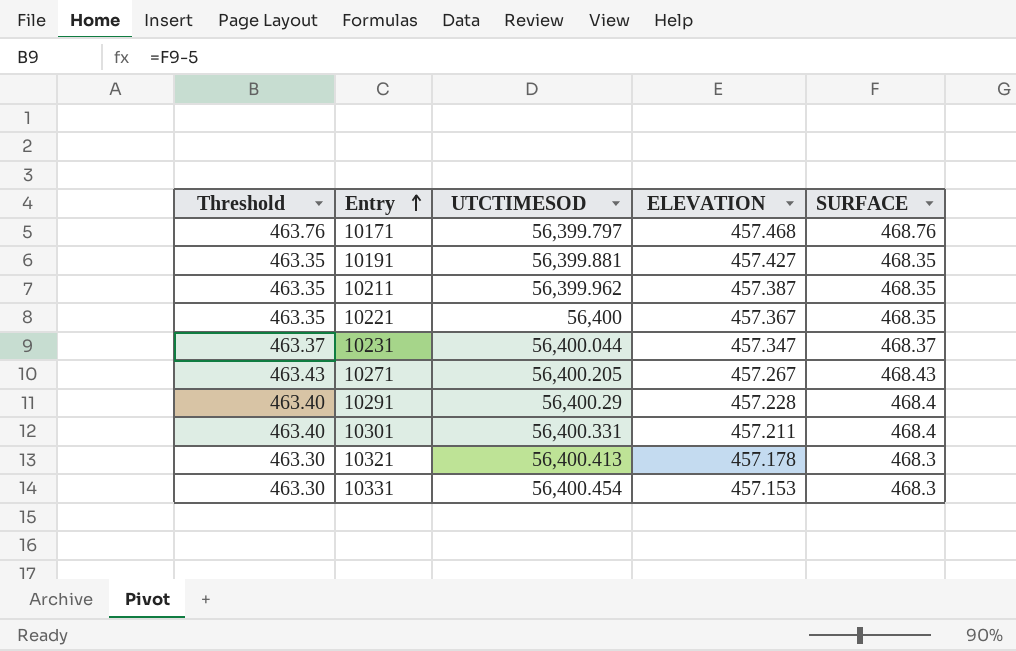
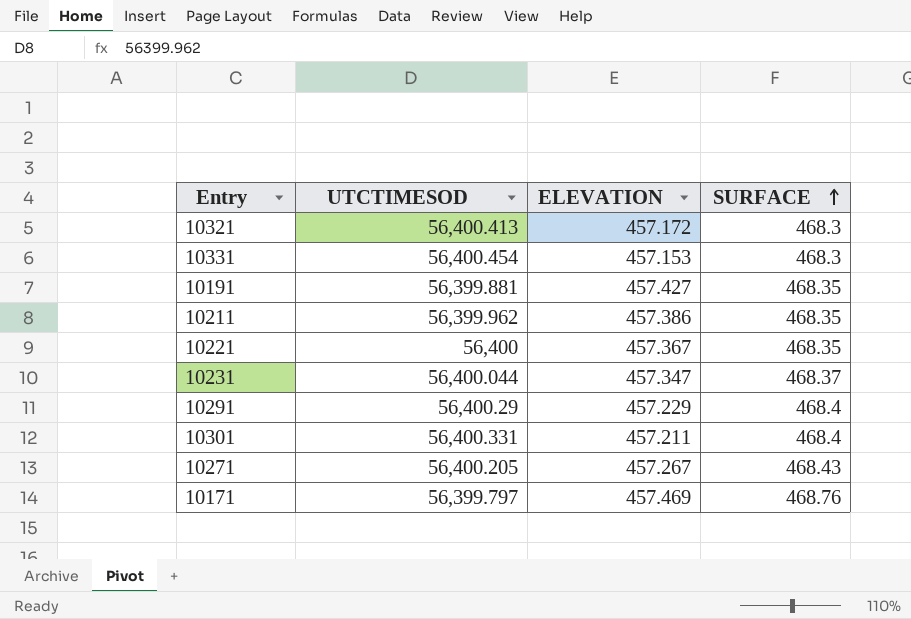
row order: Entry ascending -> SURFACE ascending
column Threshold | formula: [SURFACE] - 5 -> none
10321 | ELEVATION: 457.178 -> 457.172
10211 | ELEVATION: 457.387 -> 457.386
10291 | ELEVATION: 457.228 -> 457.229
10171 | ELEVATION: 457.468 -> 457.469

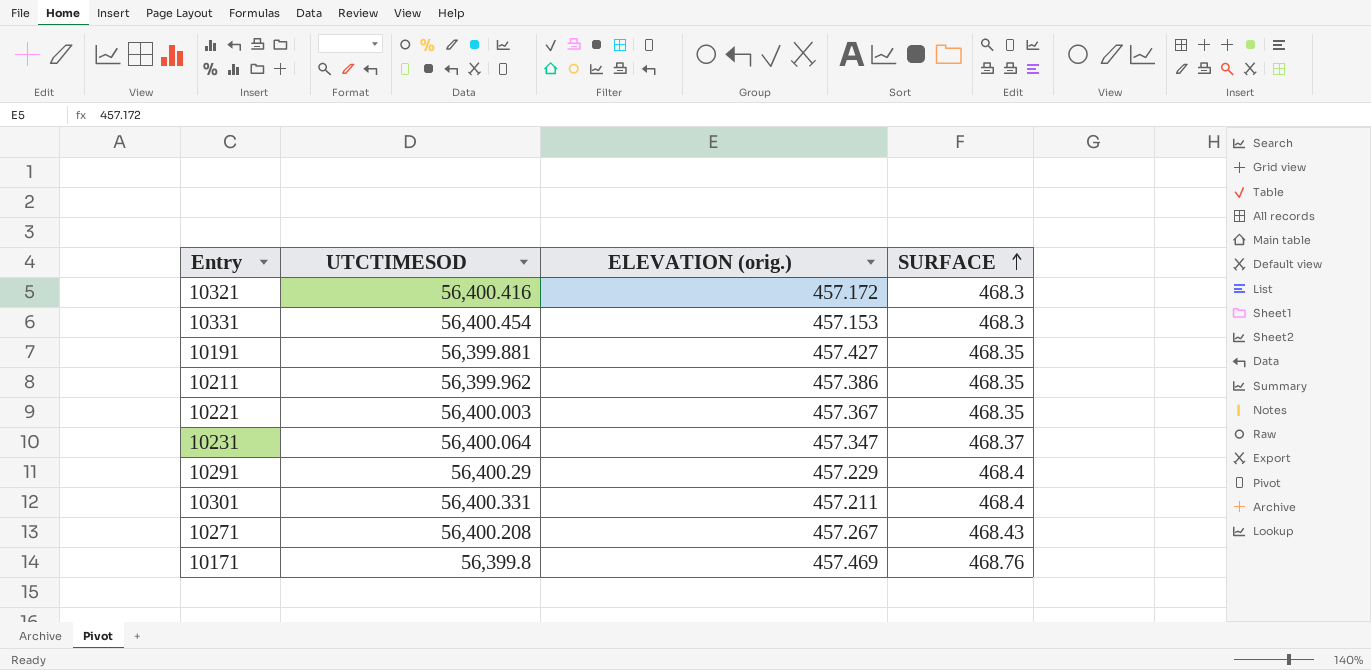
column name: ELEVATION -> ELEVATION (orig.)
10321 | UTCTIMESOD: 56,400.413 -> 56,400.416
10221 | UTCTIMESOD: 56,400 -> 56,400.003
10231 | UTCTIMESOD: 56,400.044 -> 56,400.064
10271 | UTCTIMESOD: 56,400.205 -> 56,400.208
10171 | UTCTIMESOD: 56,399.797 -> 56,399.8

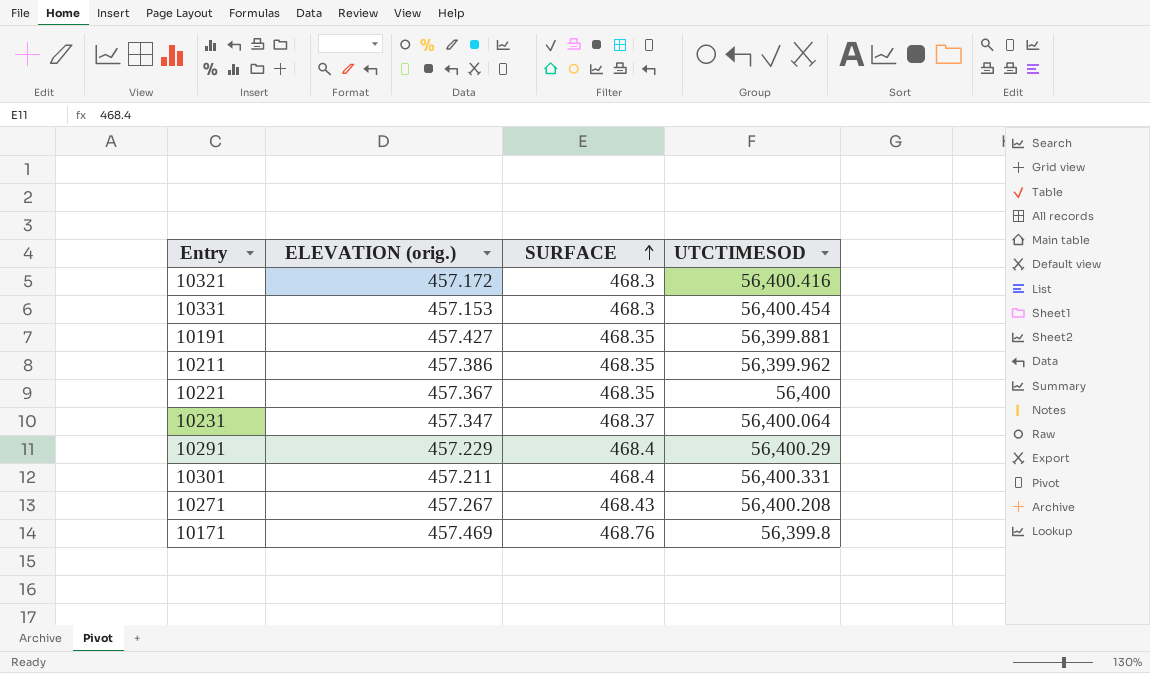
column UTCTIMESOD | position: 2 -> 4
10221 | UTCTIMESOD: 56,400.003 -> 56,400

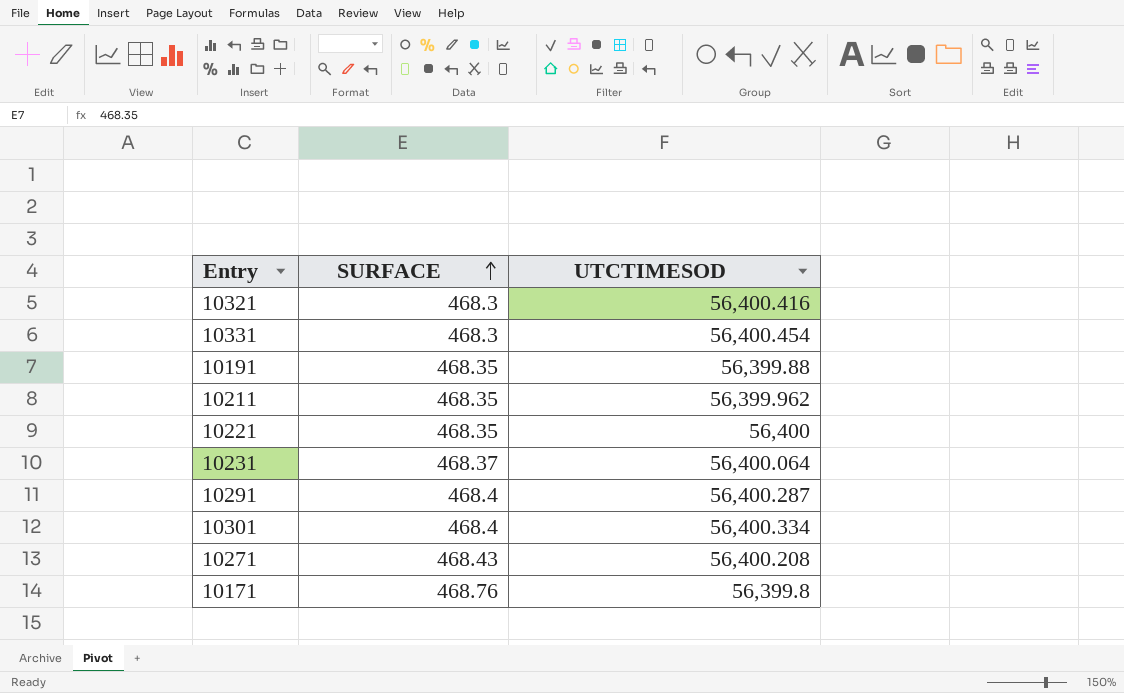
column ELEVATION (orig.) | position: 2 -> none
10191 | UTCTIMESOD: 56,399.881 -> 56,399.88
10291 | UTCTIMESOD: 56,400.29 -> 56,400.287
10301 | UTCTIMESOD: 56,400.331 -> 56,400.334

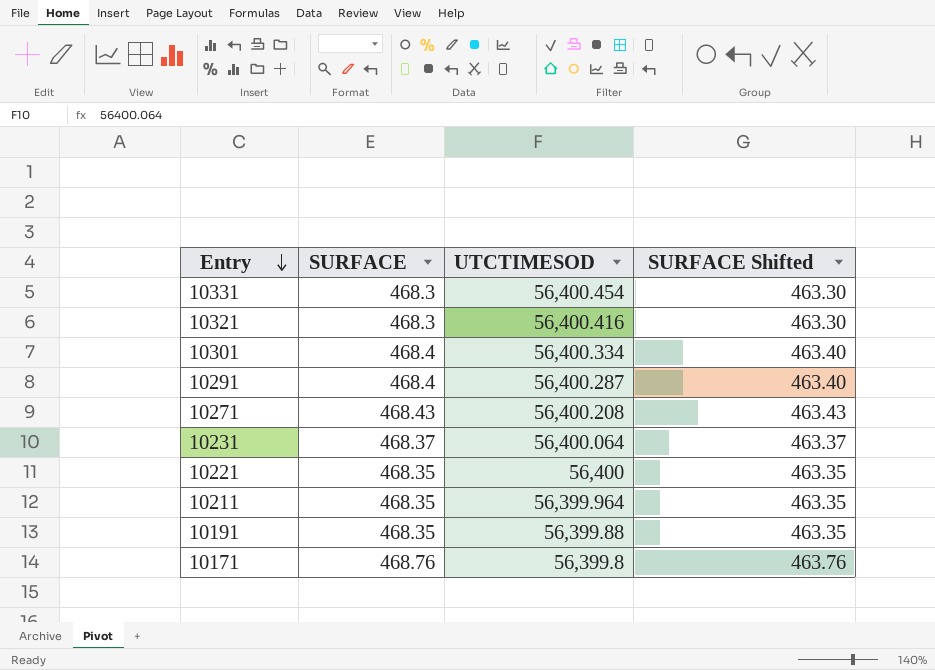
row order: SURFACE ascending -> Entry descending
column SURFACE Shifted | formula: none -> [SURFACE] - 5
10211 | UTCTIMESOD: 56,399.962 -> 56,399.964

